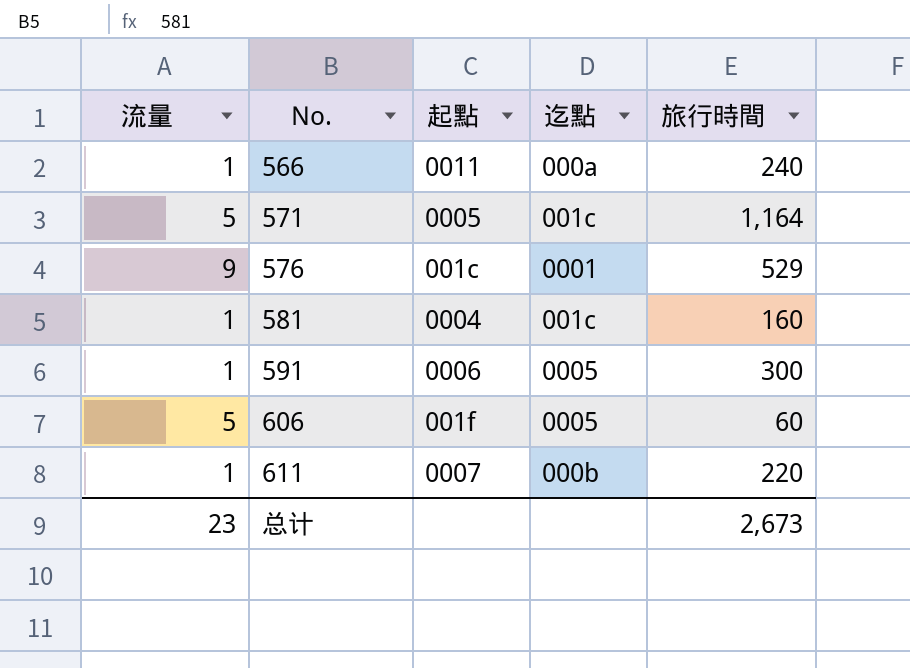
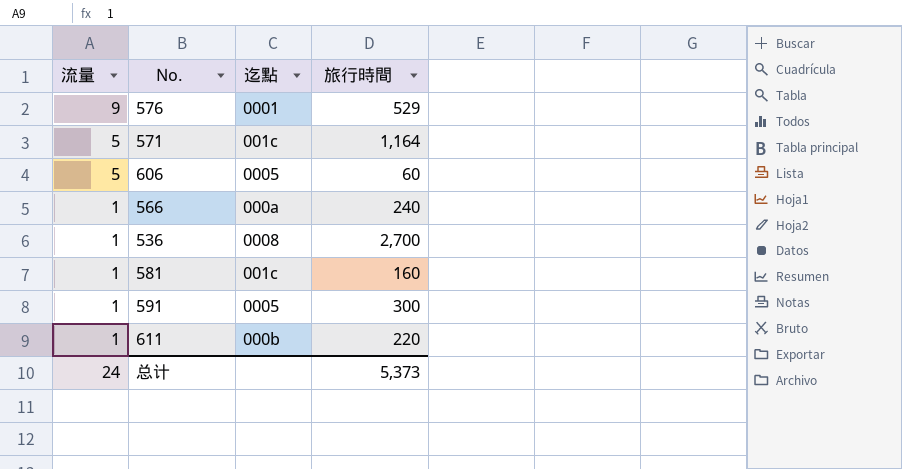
row order: No. ascending -> 流量 descending
column 起點 | position: 3 -> none
row 536: none -> 1 | 0008 | 2,700
总计 | 流量: 23 -> 24
总计 | 旅行時間: 2,673 -> 5,373

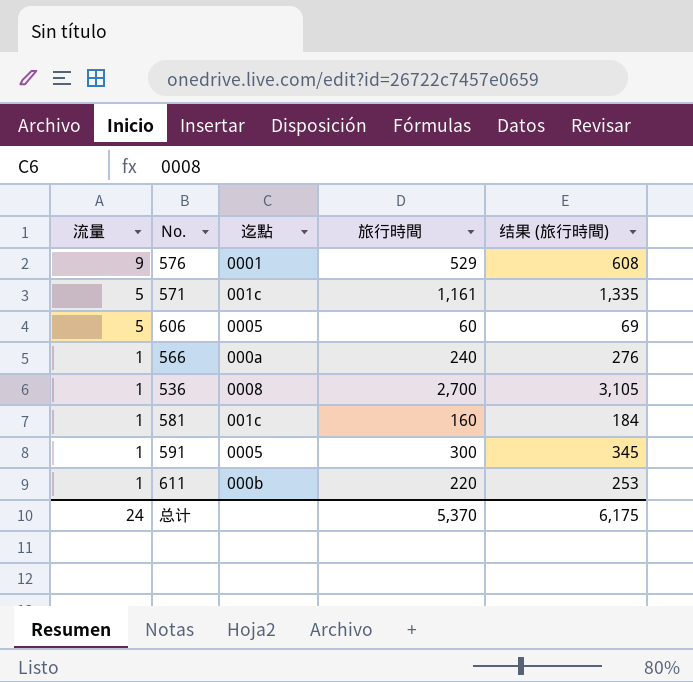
column 结果 (旅行時間) | formula: none -> [旅行時間] * 1.15
571 | 旅行時間: 1,164 -> 1,161
总计 | 旅行時間: 5,373 -> 5,370

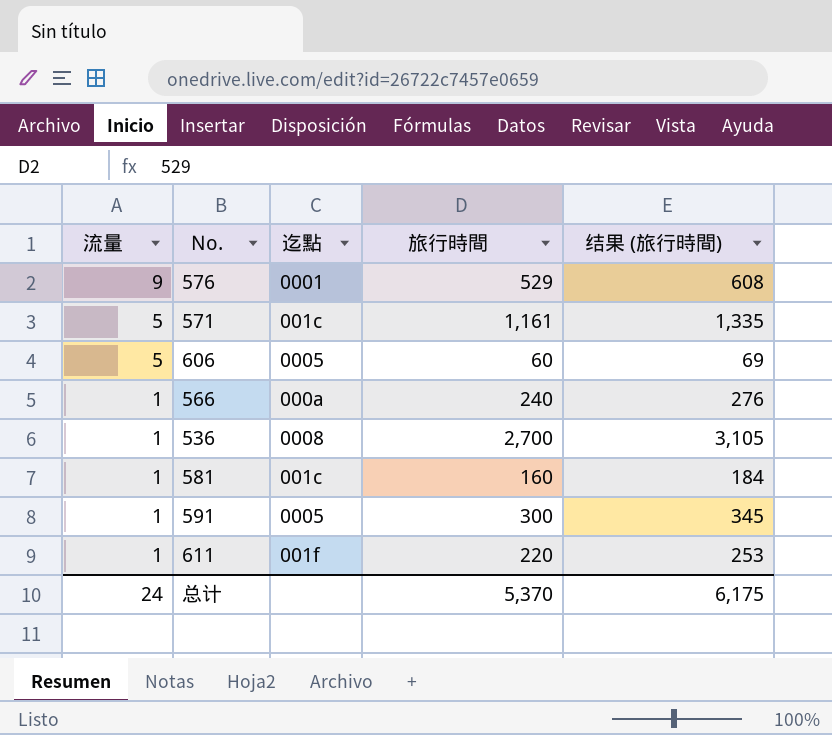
611 | 迄點: 000b -> 001f

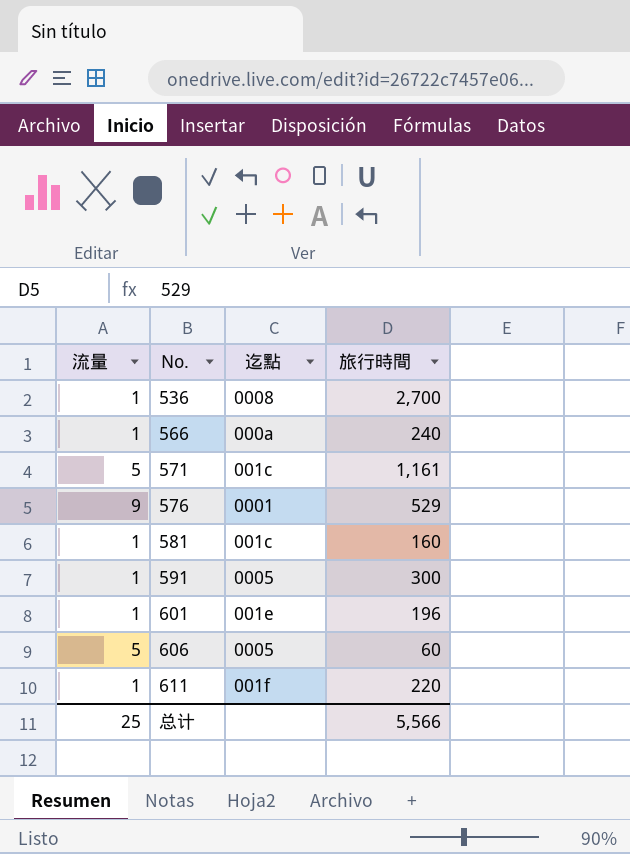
row order: 流量 descending -> No. ascending
column 结果 (旅行時間) | formula: [旅行時間] * 1.15 -> none
row 601: none -> 1 | 001e | 196
总计 | 流量: 24 -> 25
总计 | 旅行時間: 5,370 -> 5,566

